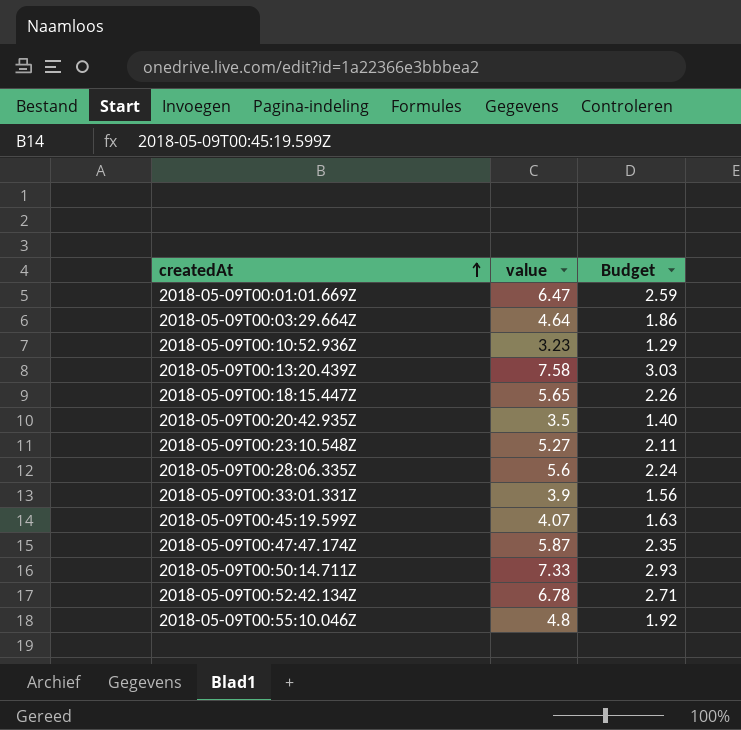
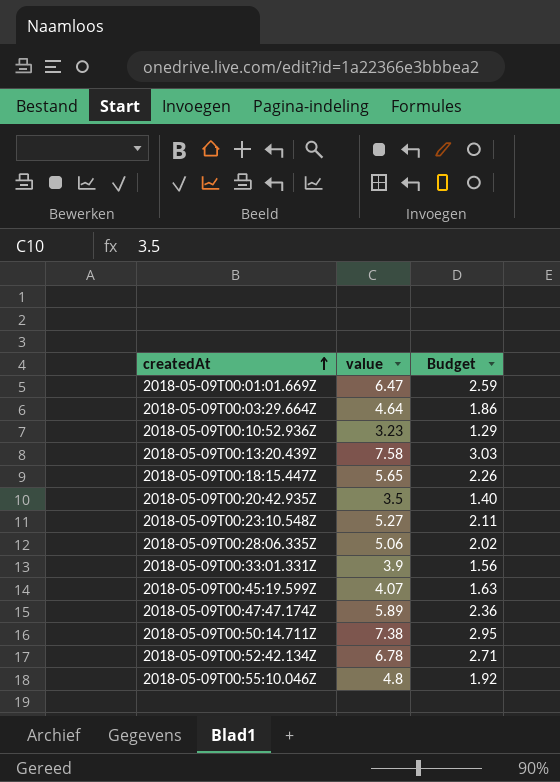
2018-05-09T00:28:06.335Z | value: 5.6 -> 5.06
2018-05-09T00:28:06.335Z | Budget: 2.24 -> 2.02
2018-05-09T00:47:47.174Z | value: 5.87 -> 5.89
2018-05-09T00:47:47.174Z | Budget: 2.35 -> 2.36
2018-05-09T00:50:14.711Z | value: 7.33 -> 7.38
2018-05-09T00:50:14.711Z | Budget: 2.93 -> 2.95

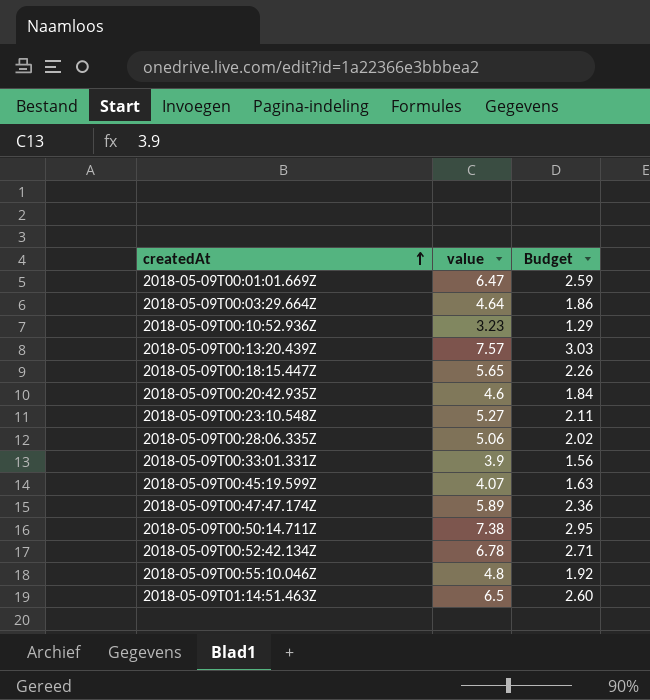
2018-05-09T00:13:20.439Z | value: 7.58 -> 7.57
2018-05-09T00:20:42.935Z | value: 3.5 -> 4.6
2018-05-09T00:20:42.935Z | Budget: 1.40 -> 1.84
row 2018-05-09T01:14:51.463Z: none -> 6.5 | 2.60

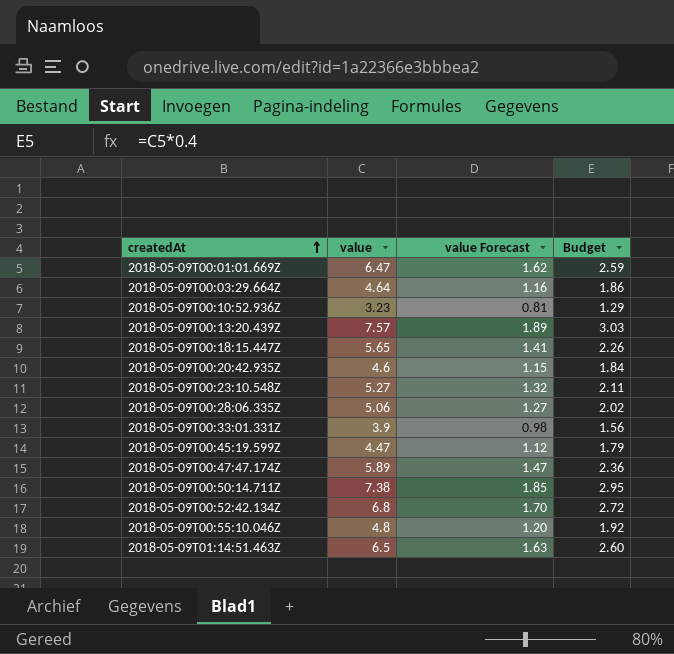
column value Forecast | formula: none -> [value] * 0.25
2018-05-09T00:45:19.599Z | value: 4.07 -> 4.47
2018-05-09T00:45:19.599Z | Budget: 1.63 -> 1.79
2018-05-09T00:52:42.134Z | value: 6.78 -> 6.8
2018-05-09T00:52:42.134Z | Budget: 2.71 -> 2.72

